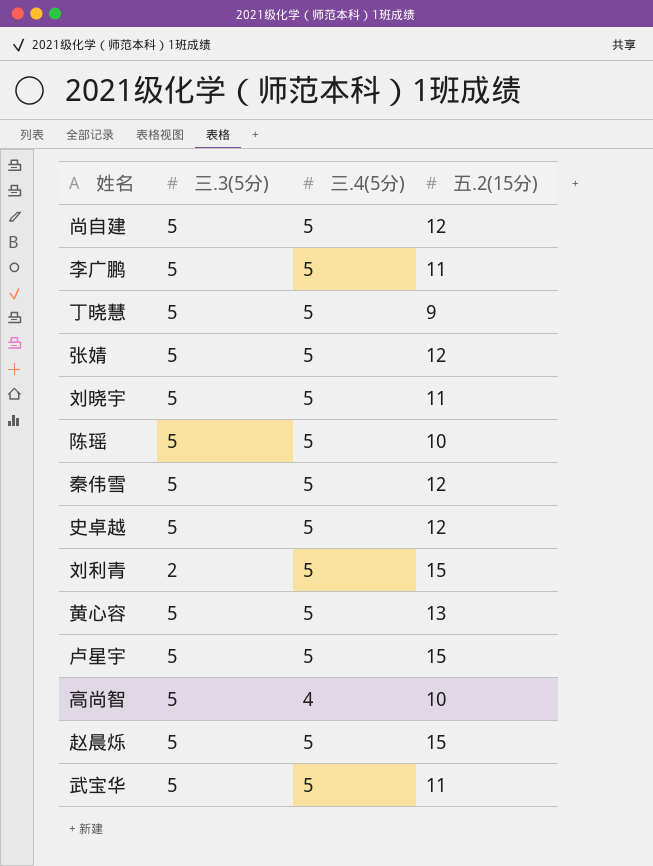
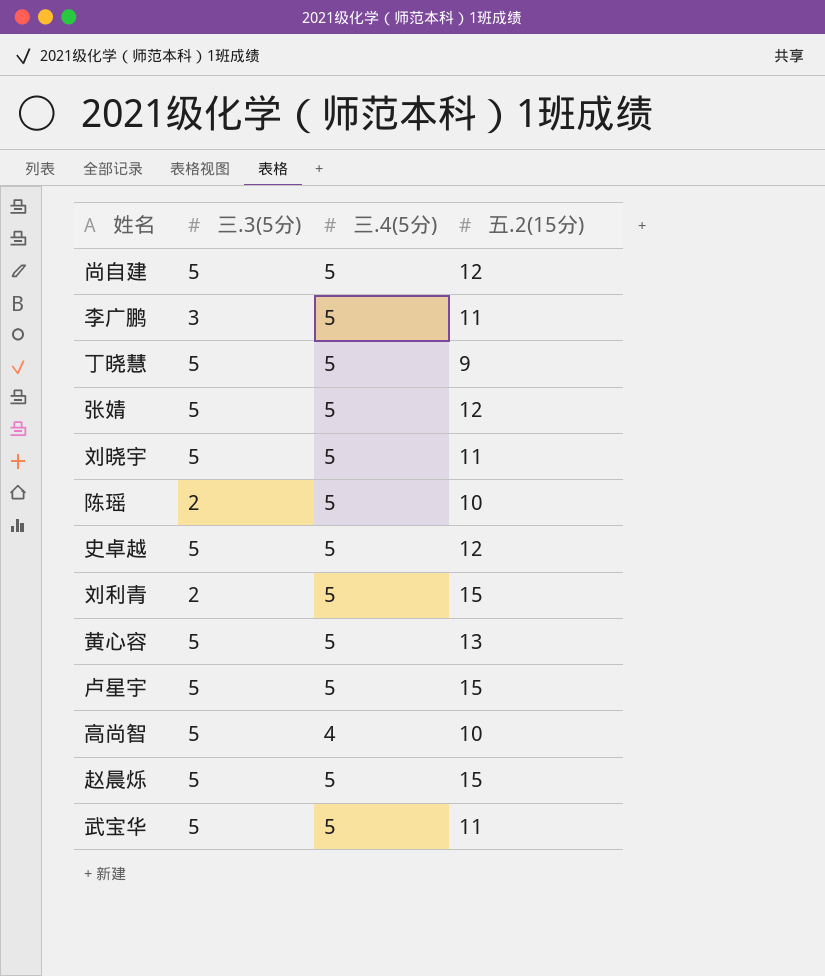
row 秦伟雪: 5 | 5 | 12 -> none
李广鹏 | 三.3(5分): 5 -> 3
陈瑶 | 三.3(5分): 5 -> 2

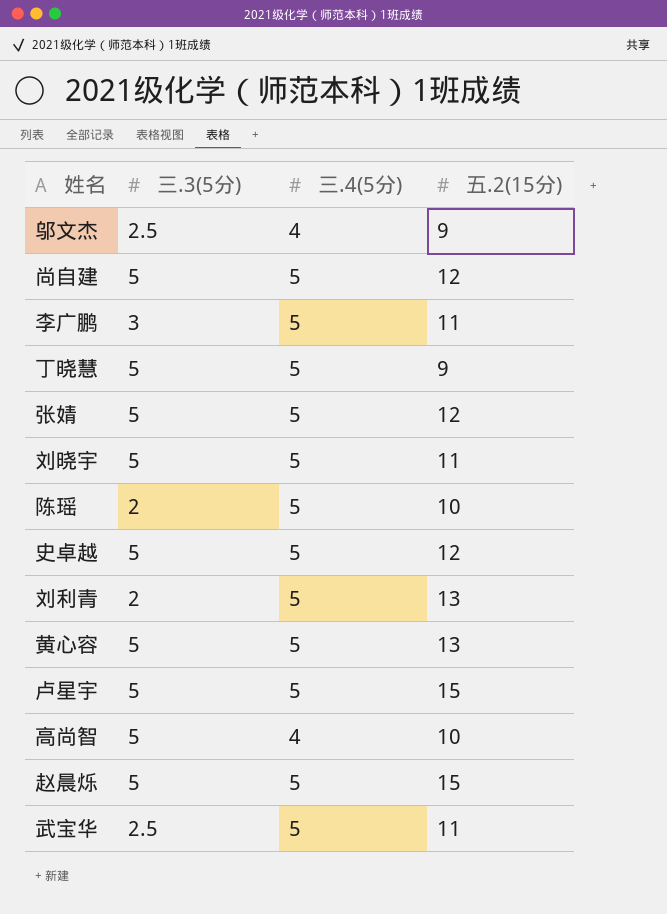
row 邬文杰: none -> 2.5 | 4 | 9
刘利青 | 五.2(15分): 15 -> 13
武宝华 | 三.3(5分): 5 -> 2.5

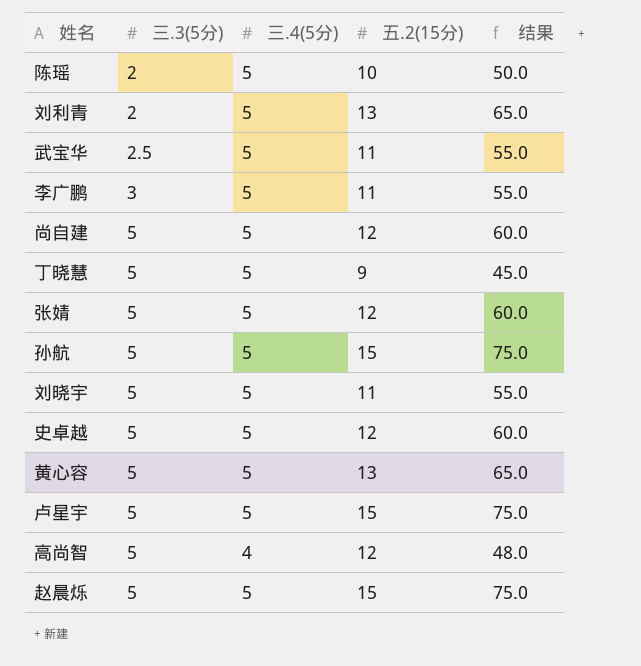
row order: none -> 三.3(5分) ascending
column 结果 | formula: none -> [三.4(5分)] * [五.2(15分)]
row 邬文杰: 2.5 | 4 | 9 -> none
row 孙航: none -> 5 | 5 | 15 | 75.0
高尚智 | 五.2(15分): 10 -> 12

